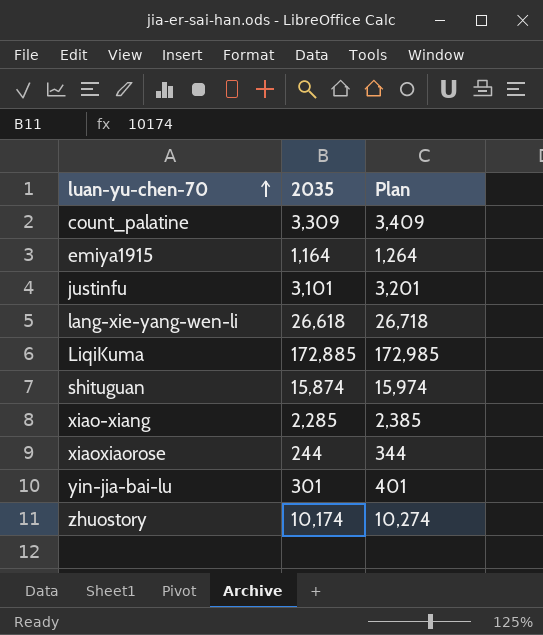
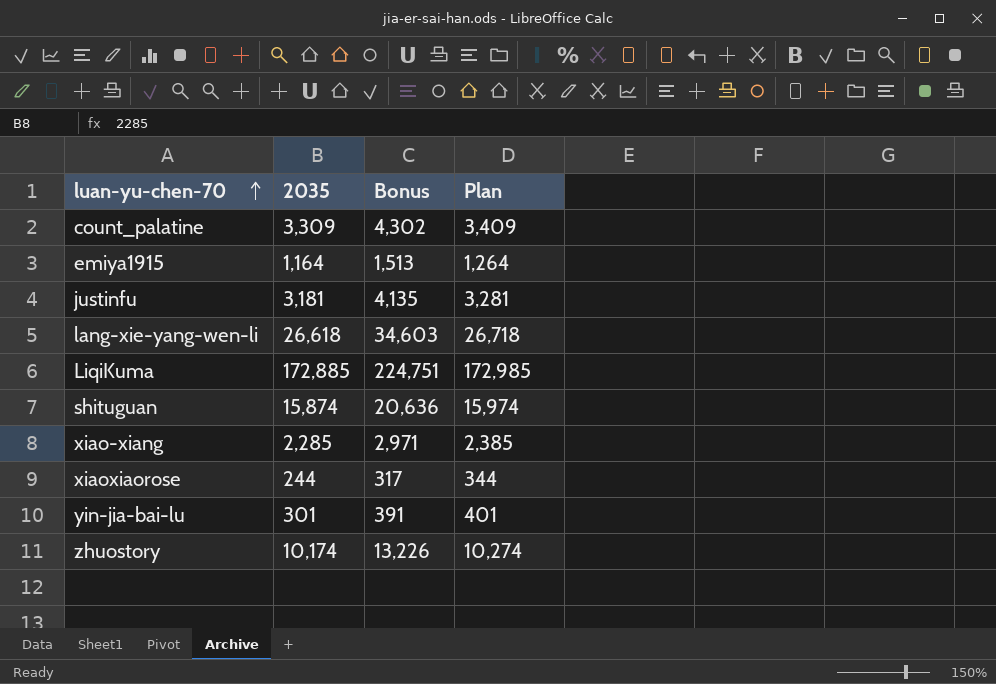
column Bonus | formula: none -> [2035] * 1.3
justinfu | 2035: 3,101 -> 3,181
justinfu | Plan: 3,201 -> 3,281

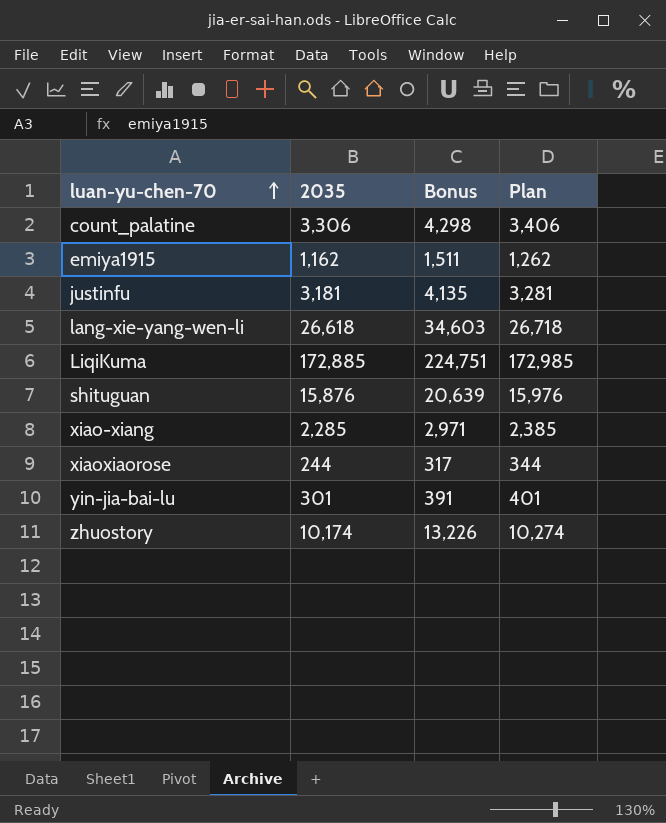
count_palatine | 2035: 3,309 -> 3,306
count_palatine | Bonus: 4,302 -> 4,298
count_palatine | Plan: 3,409 -> 3,406
emiya1915 | 2035: 1,164 -> 1,162
emiya1915 | Bonus: 1,513 -> 1,511
emiya1915 | Plan: 1,264 -> 1,262
shituguan | 2035: 15,874 -> 15,876
shituguan | Bonus: 20,636 -> 20,639
shituguan | Plan: 15,974 -> 15,976

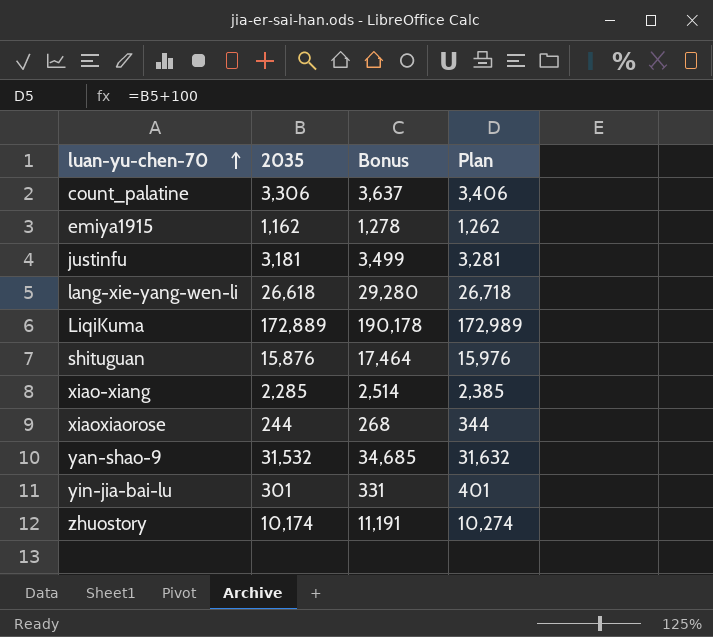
column Bonus | formula: [2035] * 1.3 -> [2035] * 1.1
LiqiKuma | 2035: 172,885 -> 172,889
LiqiKuma | Plan: 172,985 -> 172,989
row yan-shao-9: none -> 31,532 | 34,685 | 31,632

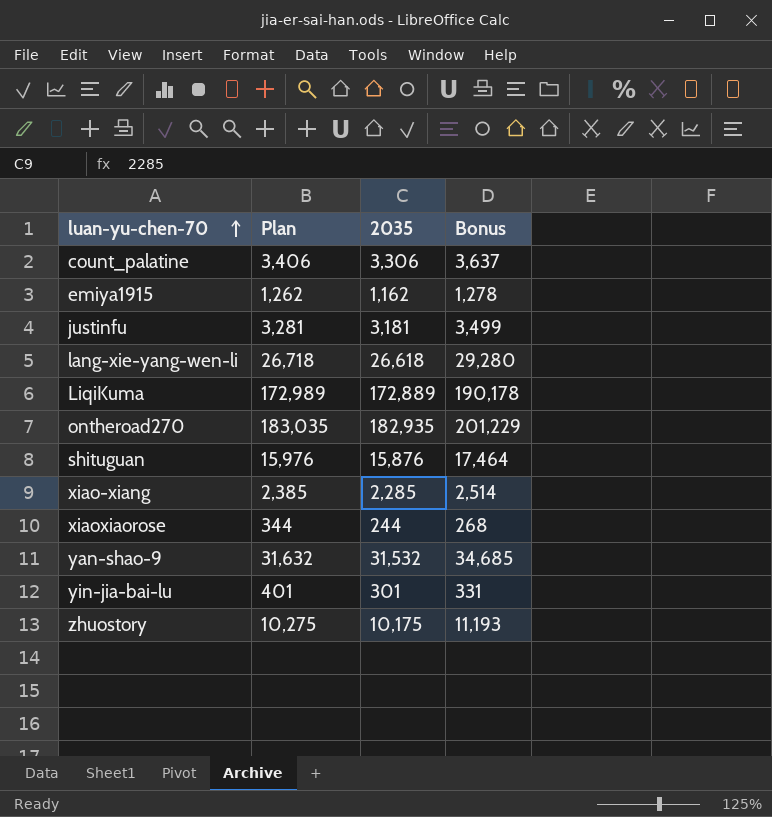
column Plan | position: 4 -> 2
row ontheroad270: none -> 183,035 | 182,935 | 201,229
zhuostory | Plan: 10,274 -> 10,275
zhuostory | 2035: 10,174 -> 10,175
zhuostory | Bonus: 11,191 -> 11,193

